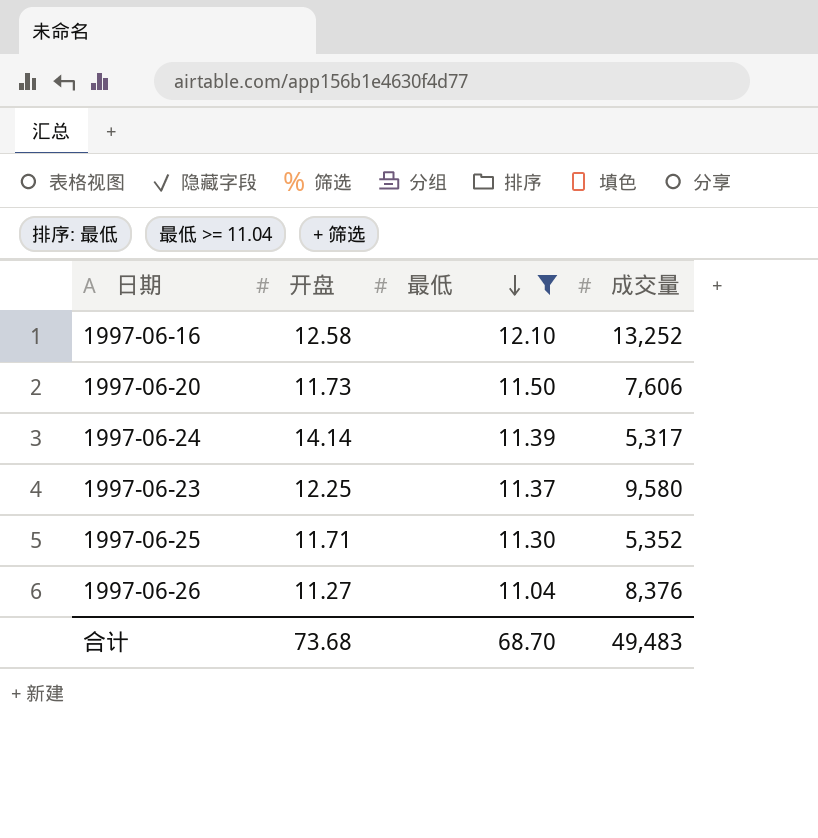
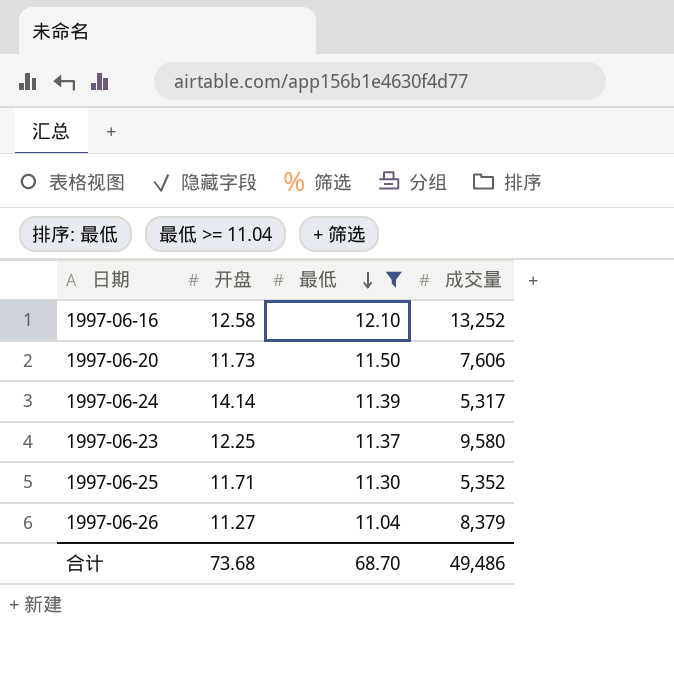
1997-06-26 | 成交量: 8,376 -> 8,379
合计 | 成交量: 49,483 -> 49,486

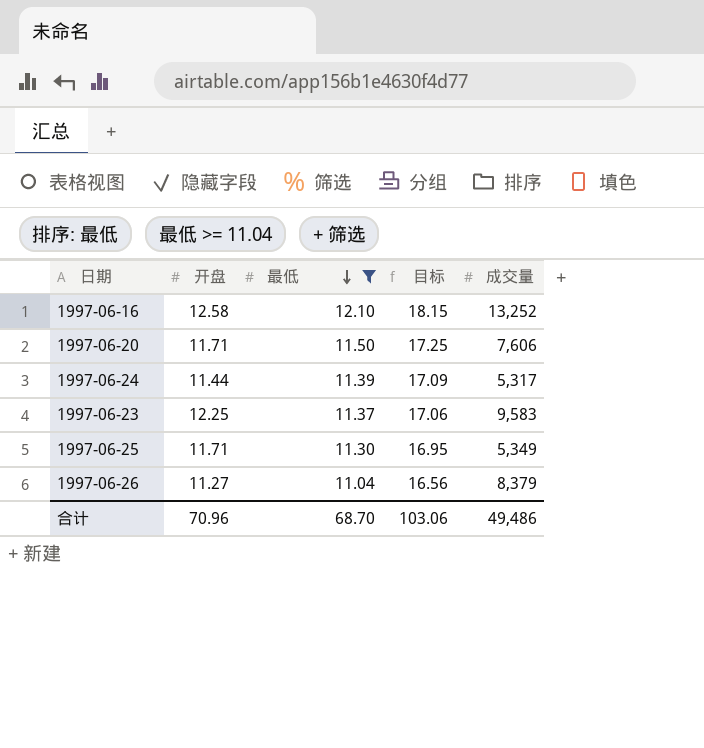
column 目标 | formula: none -> [最低] * 1.5
1997-06-20 | 开盘: 11.73 -> 11.71
1997-06-24 | 开盘: 14.14 -> 11.44
1997-06-23 | 成交量: 9,580 -> 9,583
1997-06-25 | 成交量: 5,352 -> 5,349
合计 | 开盘: 73.68 -> 70.96

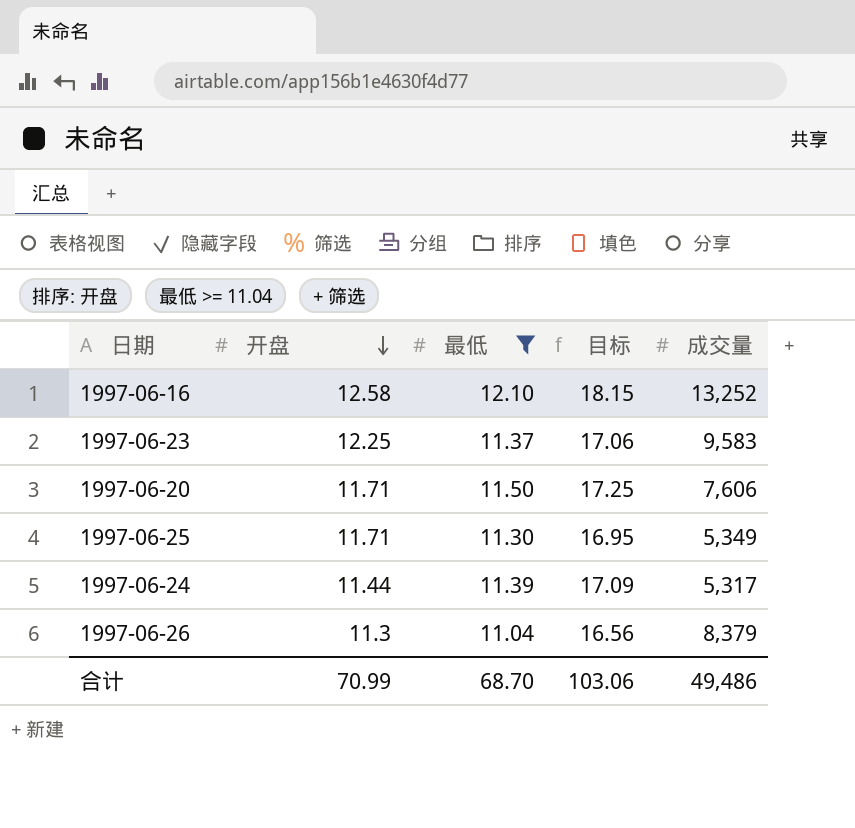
row order: 最低 descending -> 开盘 descending
1997-06-26 | 开盘: 11.27 -> 11.3
合计 | 开盘: 70.96 -> 70.99

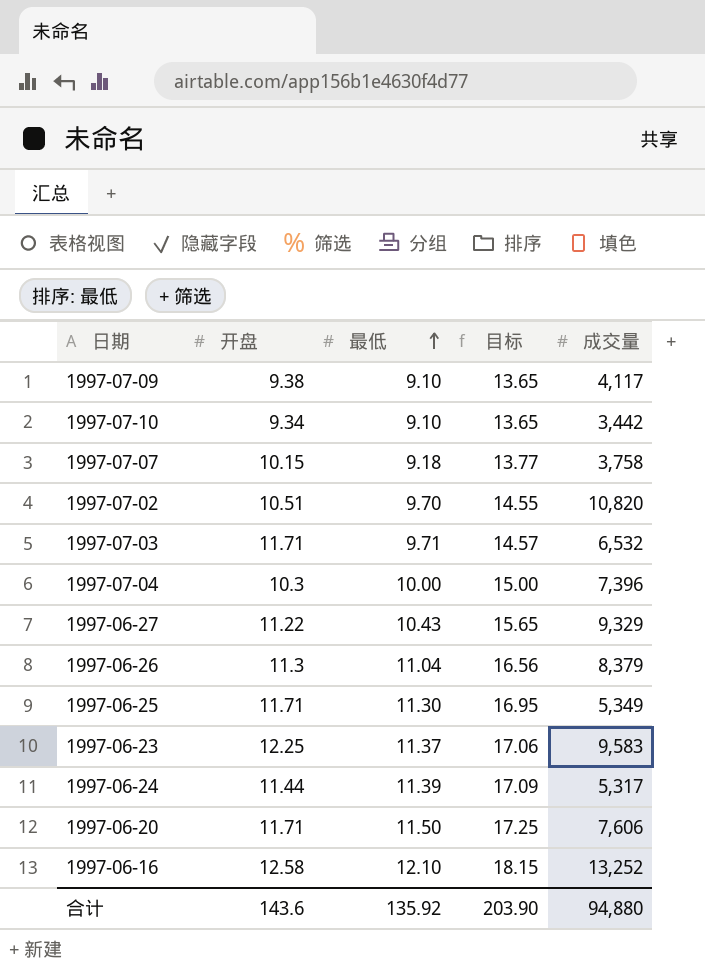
filter: 最低 >= 11.04 -> none
row order: 开盘 descending -> 最低 ascending
合计 | 开盘: 70.99 -> 143.6
合计 | 最低: 68.70 -> 135.92
合计 | 目标: 103.06 -> 203.90
合计 | 成交量: 49,486 -> 94,880

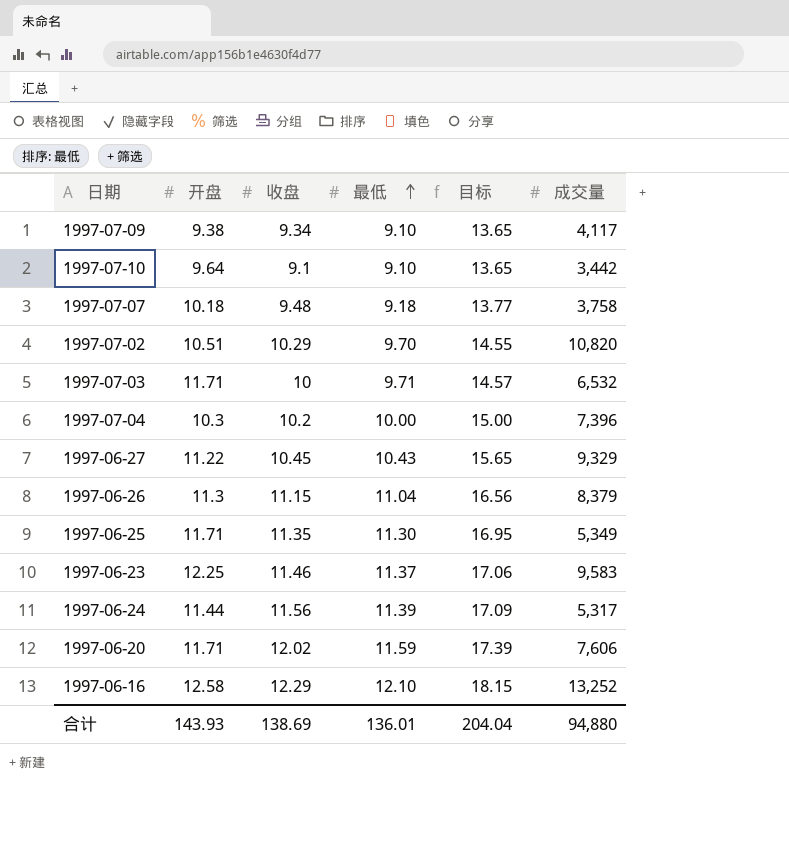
column 收盘 | position: none -> 3
1997-07-10 | 开盘: 9.34 -> 9.64
1997-07-07 | 开盘: 10.15 -> 10.18
1997-06-20 | 最低: 11.50 -> 11.59
1997-06-20 | 目标: 17.25 -> 17.39
合计 | 开盘: 143.6 -> 143.93
合计 | 最低: 135.92 -> 136.01
合计 | 目标: 203.90 -> 204.04

